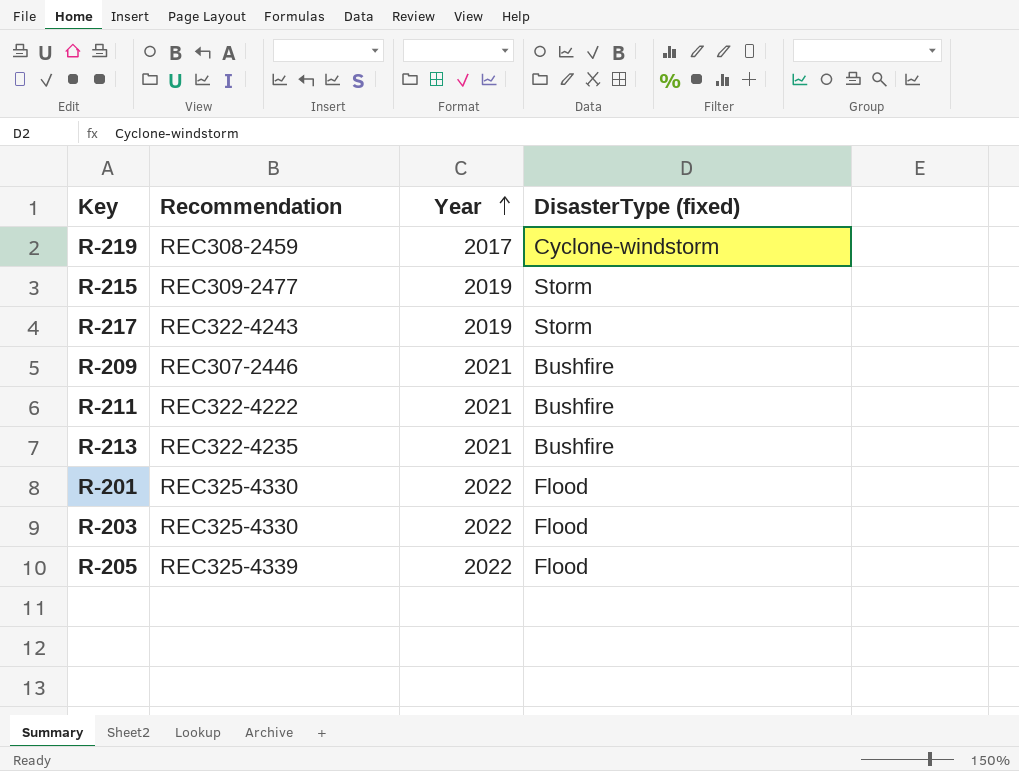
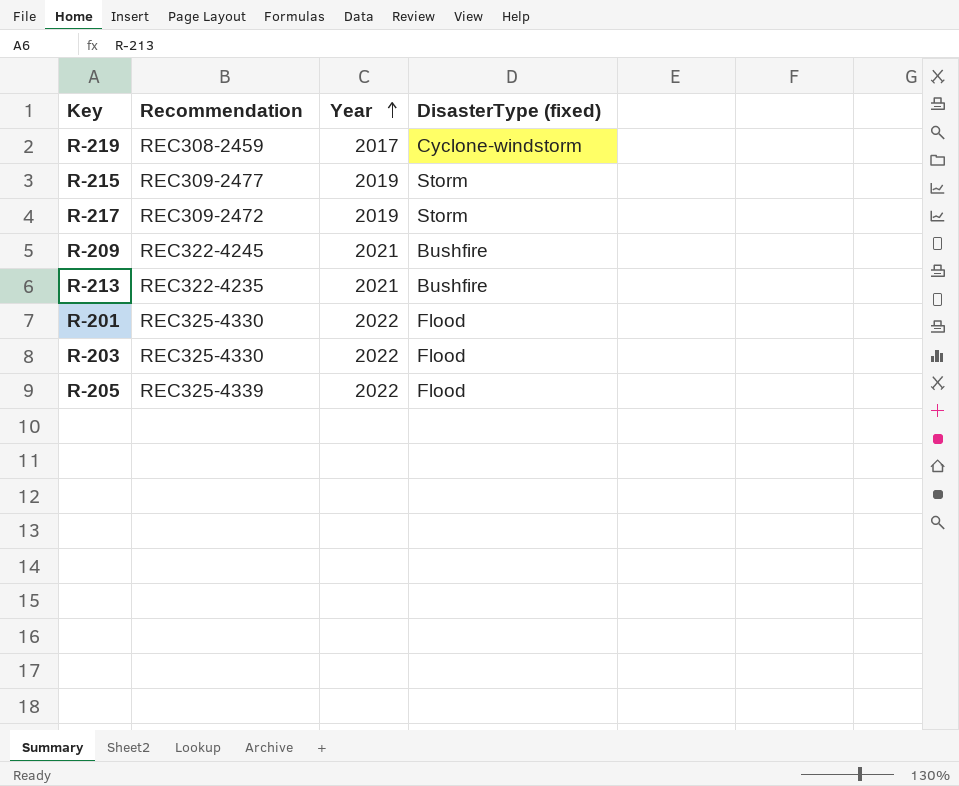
row R-211: REC322-4222 | 2021 | Bushfire -> none
R-217 | Recommendation: REC322-4243 -> REC309-2472
R-209 | Recommendation: REC307-2446 -> REC322-4245

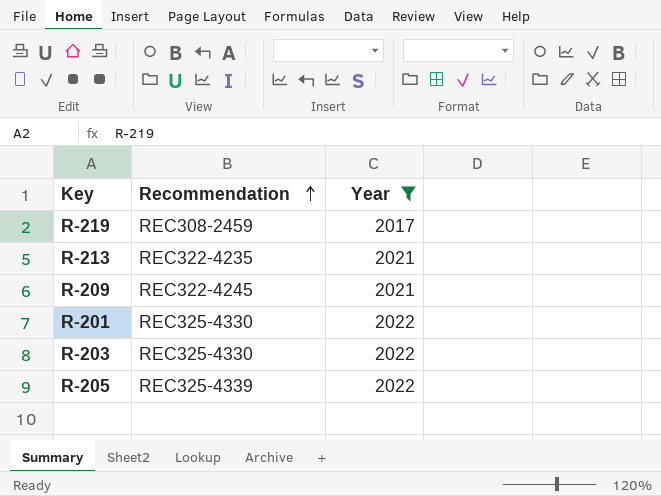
filter: none -> Year != 2019
row order: Year ascending -> Recommendation ascending
column DisasterType (fixed) | position: 4 -> none

